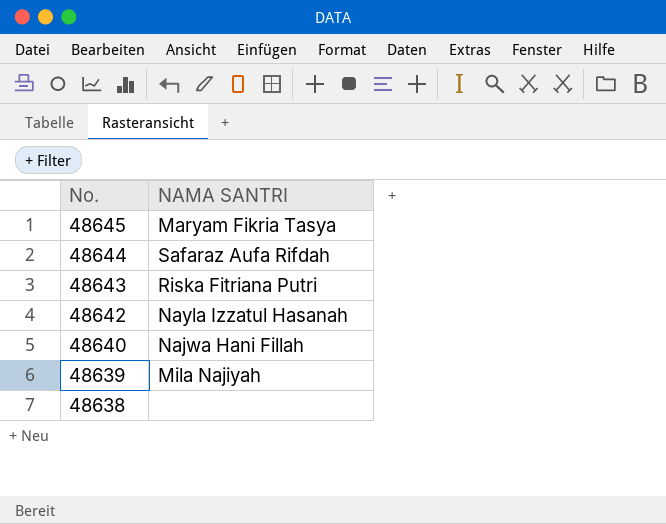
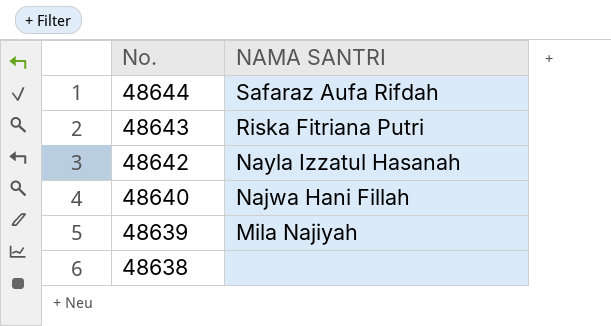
row 48645: Maryam Fikria Tasya -> none

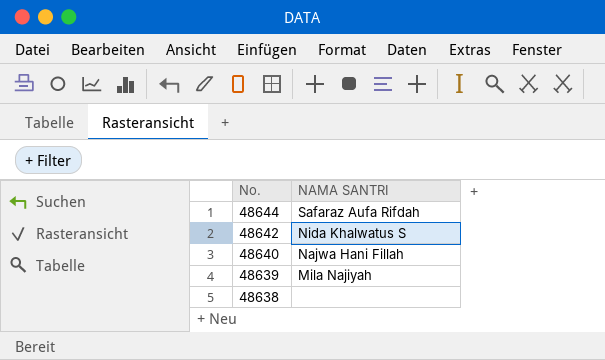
row 48643: Riska Fitriana Putri -> none
48642 | NAMA SANTRI: Nayla Izzatul Hasanah -> Nida Khalwatus S

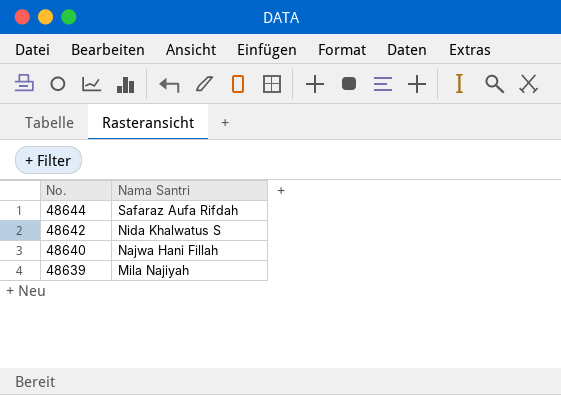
column name: NAMA SANTRI -> Nama Santri
row 48638: none -> none

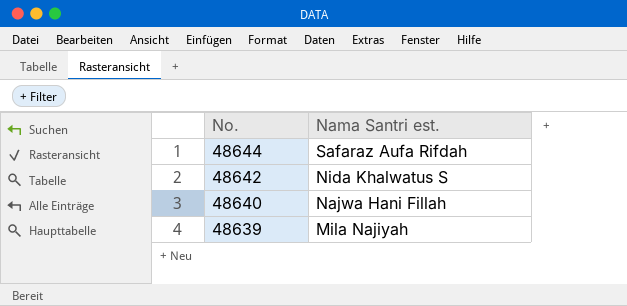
column name: Nama Santri -> Nama Santri est.

